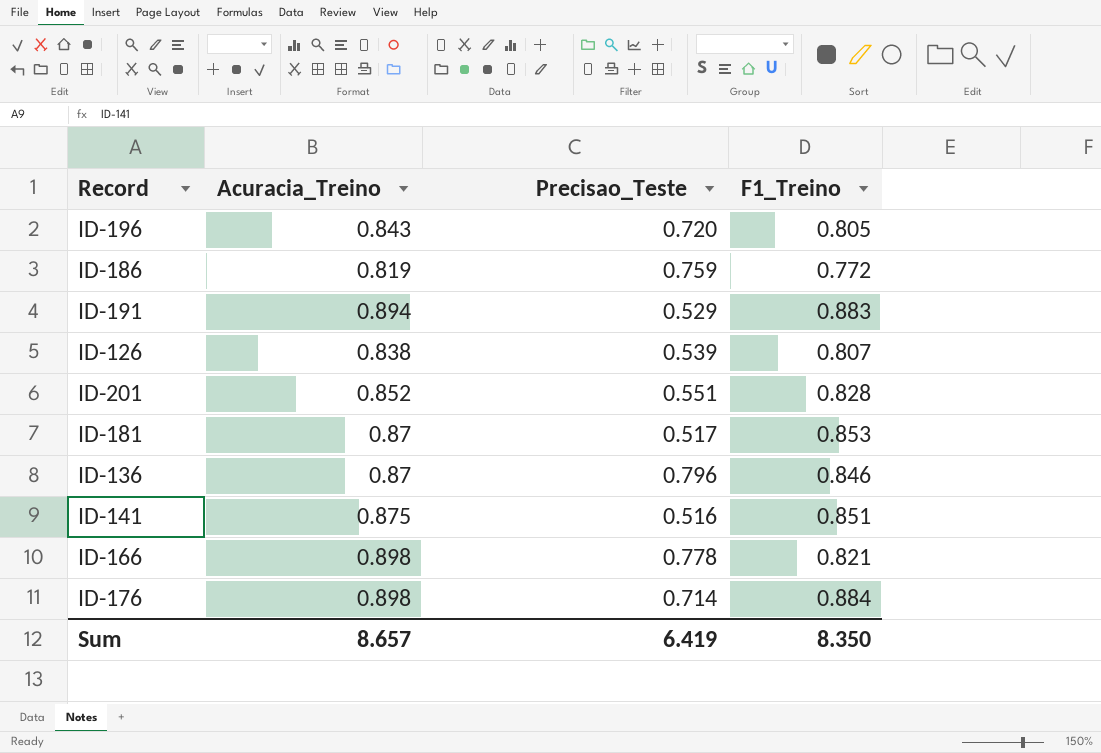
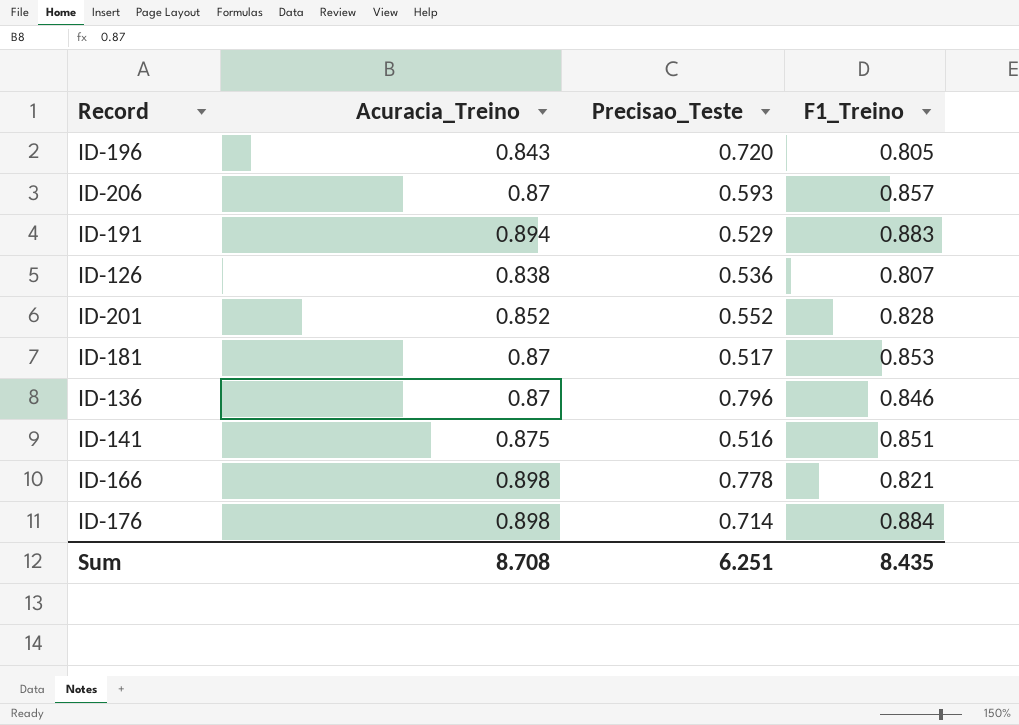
row ID-186: 0.819 | 0.759 | 0.772 -> none
row ID-206: none -> 0.87 | 0.593 | 0.857
ID-126 | Precisao_Teste: 0.539 -> 0.536
ID-201 | Precisao_Teste: 0.551 -> 0.552
Sum | Acuracia_Treino: 8.657 -> 8.708
Sum | Precisao_Teste: 6.419 -> 6.251
Sum | F1_Treino: 8.350 -> 8.435

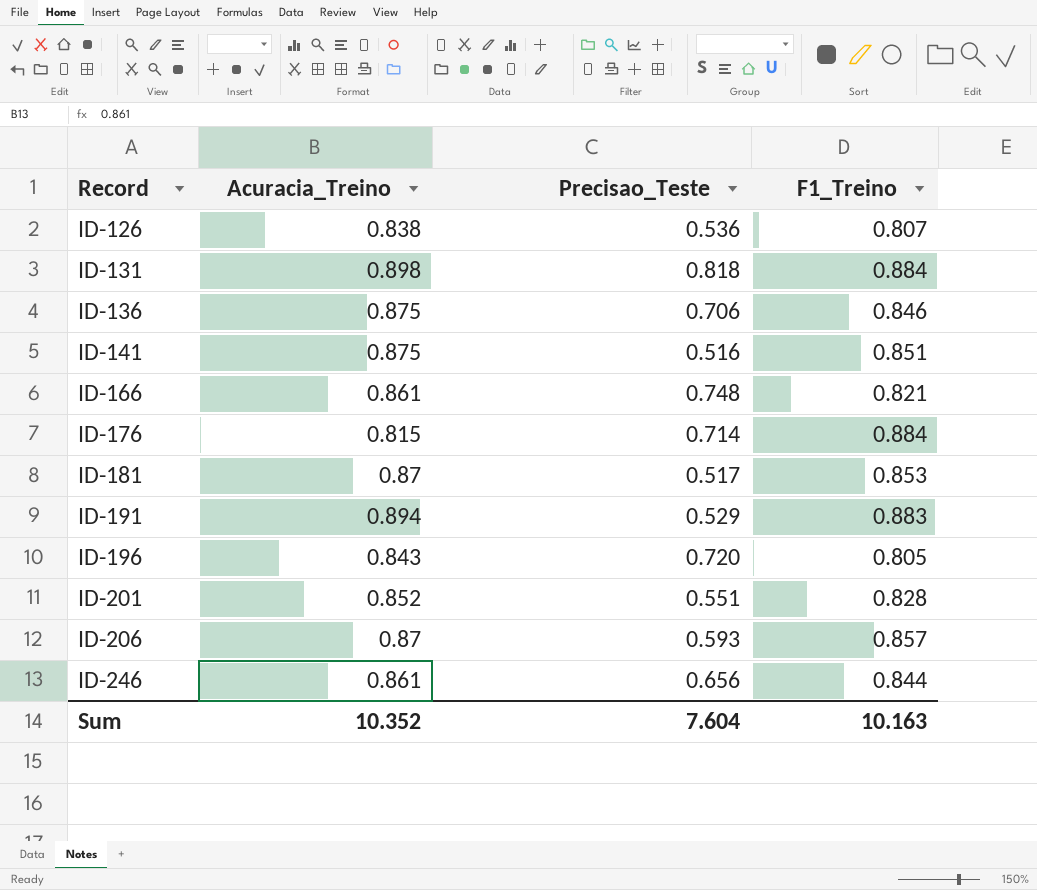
row order: none -> Record ascending
row ID-131: none -> 0.898 | 0.818 | 0.884
ID-136 | Acuracia_Treino: 0.87 -> 0.875
ID-136 | Precisao_Teste: 0.796 -> 0.706
ID-166 | Acuracia_Treino: 0.898 -> 0.861
ID-166 | Precisao_Teste: 0.778 -> 0.748
ID-176 | Acuracia_Treino: 0.898 -> 0.815
ID-201 | Precisao_Teste: 0.552 -> 0.551
row ID-246: none -> 0.861 | 0.656 | 0.844
Sum | Acuracia_Treino: 8.708 -> 10.352
Sum | Precisao_Teste: 6.251 -> 7.604
Sum | F1_Treino: 8.435 -> 10.163

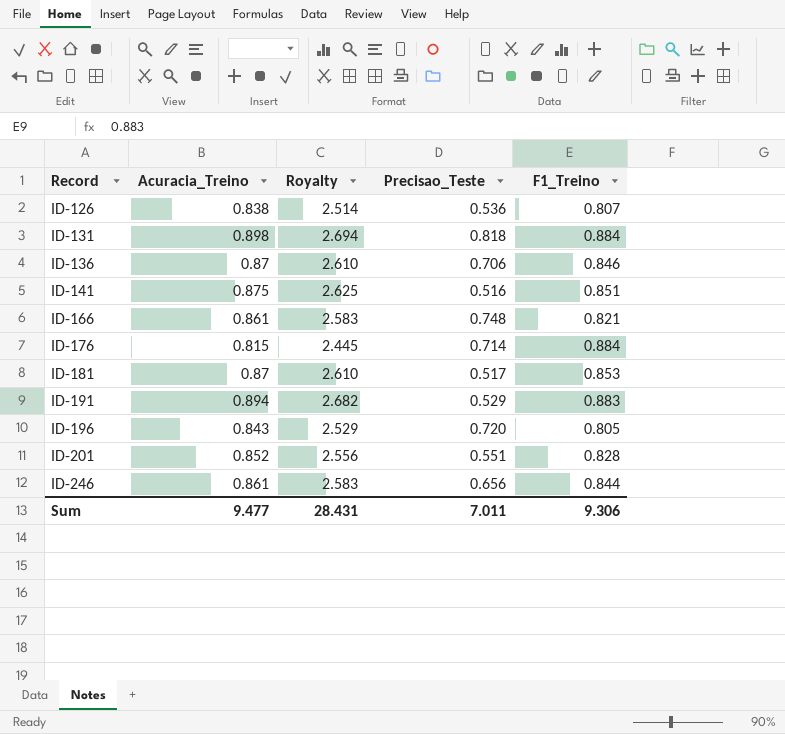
column Royalty | formula: none -> [Acuracia_Treino] * 3
row ID-206: 0.87 | 0.593 | 0.857 -> none
ID-136 | Acuracia_Treino: 0.875 -> 0.87
Sum | Acuracia_Treino: 10.352 -> 9.477
Sum | Precisao_Teste: 7.604 -> 7.011
Sum | F1_Treino: 10.163 -> 9.306

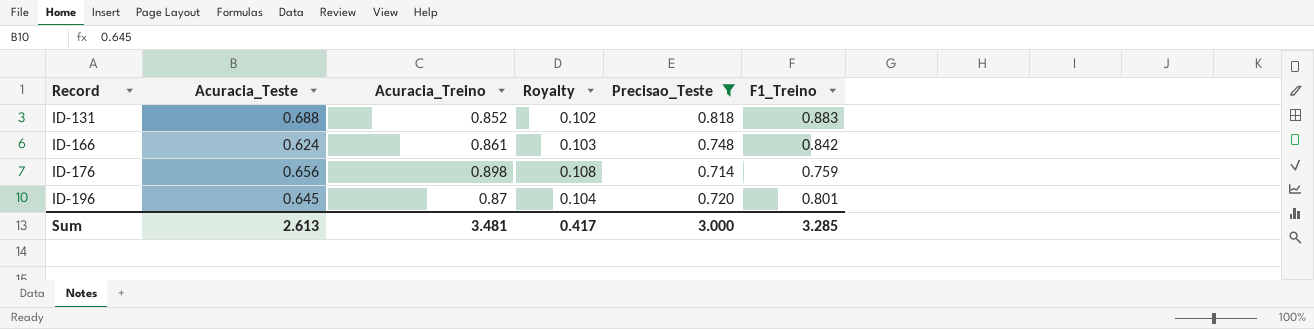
filter: none -> Precisao_Teste >= 0.714
column Acuracia_Teste | position: none -> 2
column Royalty | formula: [Acuracia_Treino] * 3 -> [Acuracia_Treino] * 0.12
ID-131 | Acuracia_Treino: 0.898 -> 0.852
ID-131 | F1_Treino: 0.884 -> 0.883
ID-166 | F1_Treino: 0.821 -> 0.842
ID-176 | Acuracia_Treino: 0.815 -> 0.898
ID-176 | F1_Treino: 0.884 -> 0.759
ID-196 | Acuracia_Treino: 0.843 -> 0.87
ID-196 | F1_Treino: 0.805 -> 0.801
Sum | Acuracia_Treino: 9.477 -> 3.481
Sum | Royalty: 28.431 -> 0.417
Sum | Precisao_Teste: 7.011 -> 3.000
Sum | F1_Treino: 9.306 -> 3.285

